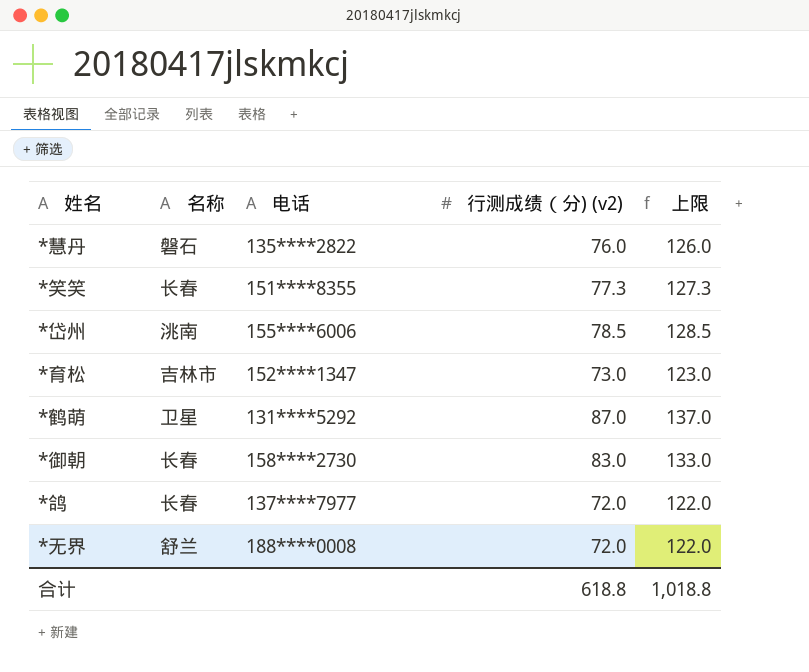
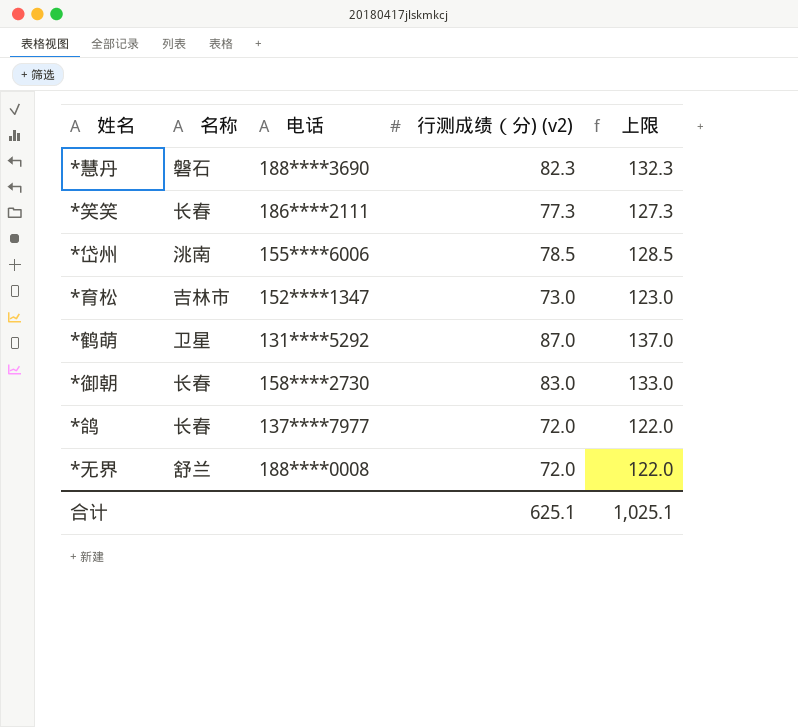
*慧丹 | 电话: 135****2822 -> 188****3690
*慧丹 | 行测成绩（分) (v2): 76.0 -> 82.3
*慧丹 | 上限: 126.0 -> 132.3
*笑笑 | 电话: 151****8355 -> 186****2111
合计 | 行测成绩（分) (v2): 618.8 -> 625.1
合计 | 上限: 1,018.8 -> 1,025.1

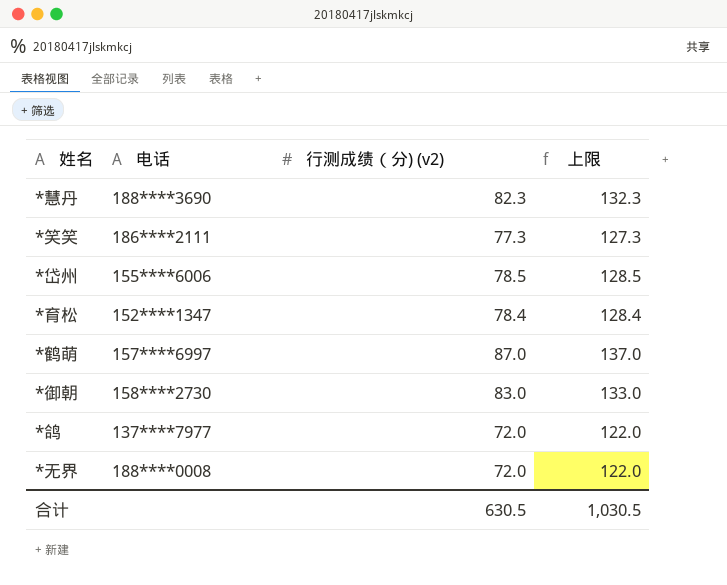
column 名称 | position: 2 -> none
*育松 | 行测成绩（分) (v2): 73.0 -> 78.4
*育松 | 上限: 123.0 -> 128.4
*鹤萌 | 电话: 131****5292 -> 157****6997
合计 | 行测成绩（分) (v2): 625.1 -> 630.5
合计 | 上限: 1,025.1 -> 1,030.5

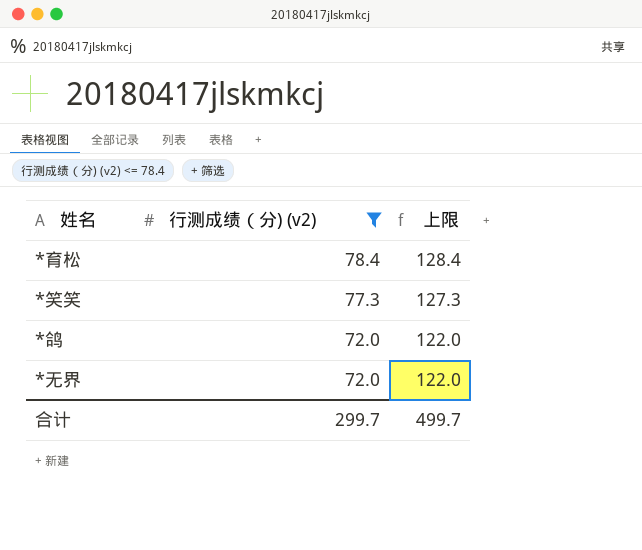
filter: none -> 行测成绩（分) (v2) <= 78.4
row order: none -> 行测成绩（分) (v2) descending
column 电话 | position: 2 -> none
合计 | 行测成绩（分) (v2): 630.5 -> 299.7
合计 | 上限: 1,030.5 -> 499.7

